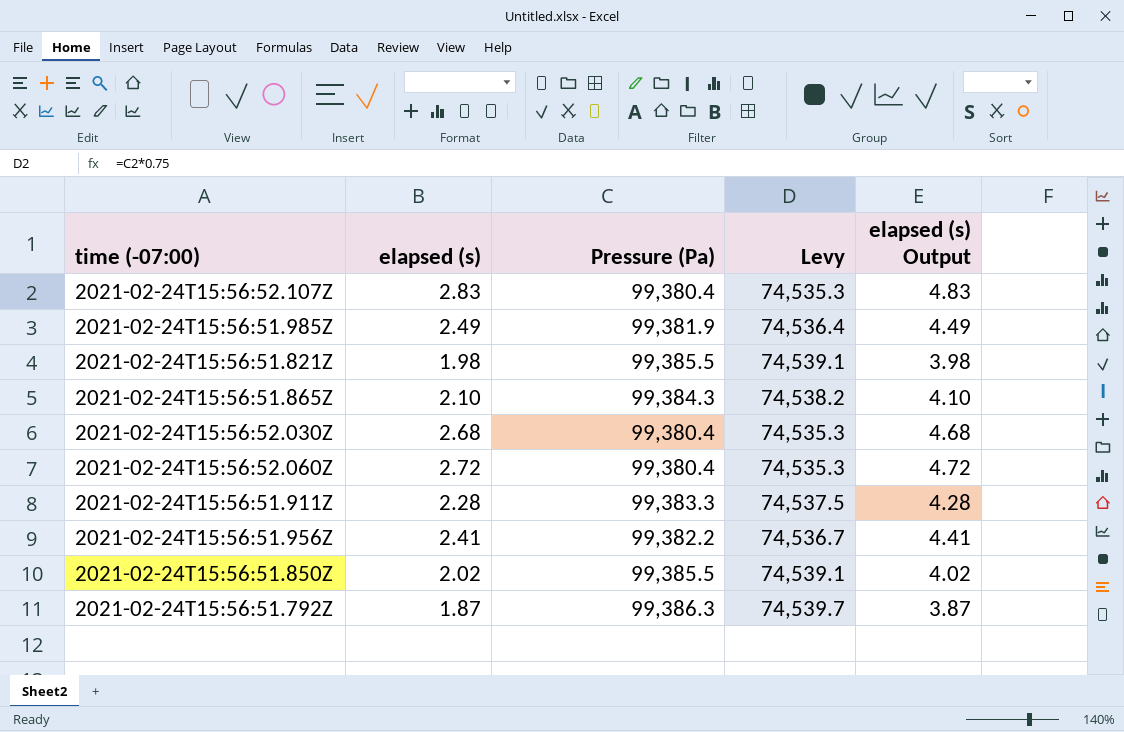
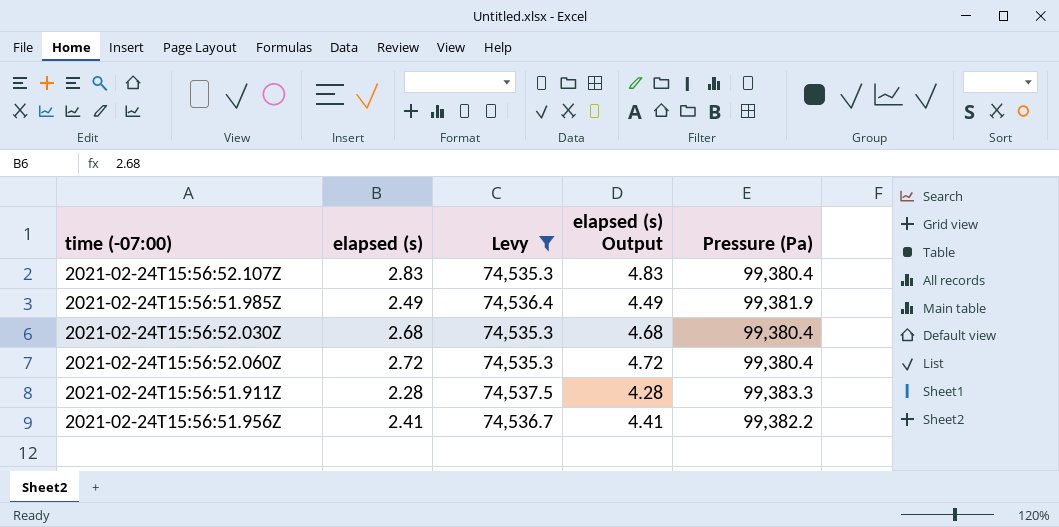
filter: none -> Levy <= 74,537.5
column Pressure (Pa) | position: 3 -> 5

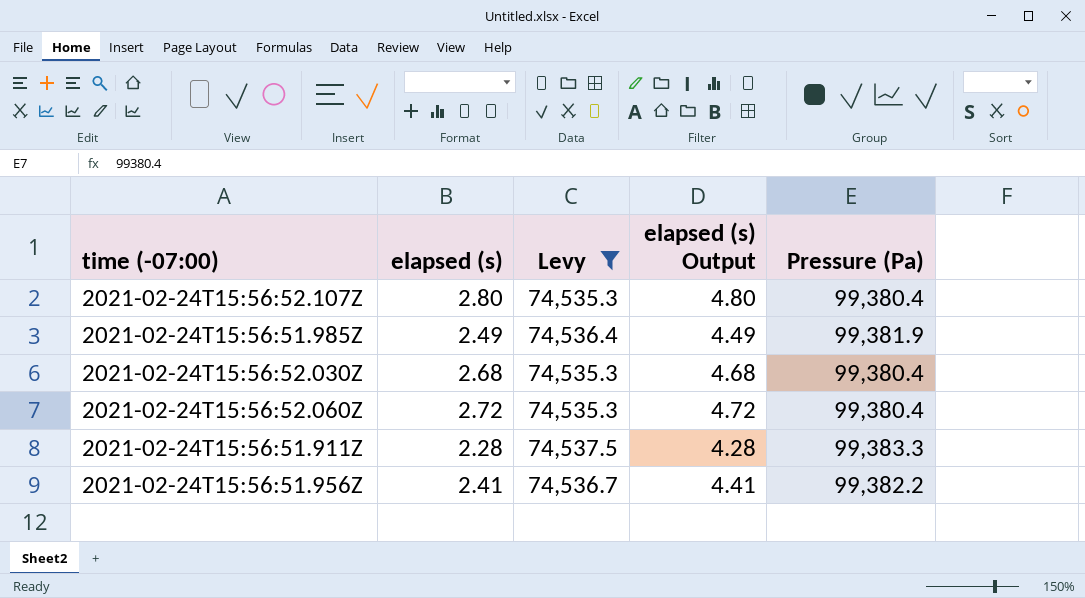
2021-02-24T15:56:52.107Z | elapsed (s): 2.83 -> 2.80
2021-02-24T15:56:52.107Z | elapsed (s) Output: 4.83 -> 4.80

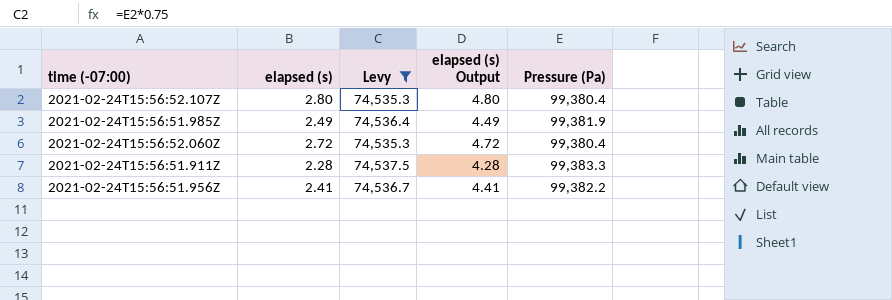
row 2021-02-24T15:56:52.030Z: 2.68 | 74,535.3 | 4.68 | 99,380.4 -> none

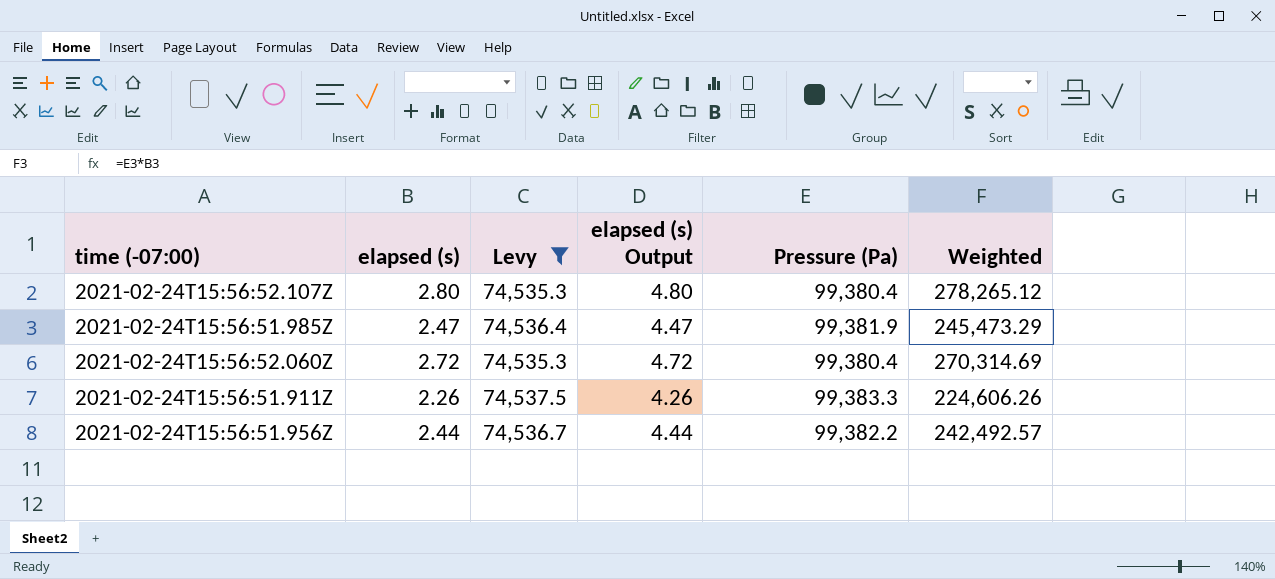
column Weighted | formula: none -> [elapsed (s)] * [Pressure (Pa)]
2021-02-24T15:56:51.985Z | elapsed (s): 2.49 -> 2.47
2021-02-24T15:56:51.985Z | elapsed (s) Output: 4.49 -> 4.47
2021-02-24T15:56:51.911Z | elapsed (s): 2.28 -> 2.26
2021-02-24T15:56:51.911Z | elapsed (s) Output: 4.28 -> 4.26
2021-02-24T15:56:51.956Z | elapsed (s): 2.41 -> 2.44
2021-02-24T15:56:51.956Z | elapsed (s) Output: 4.41 -> 4.44

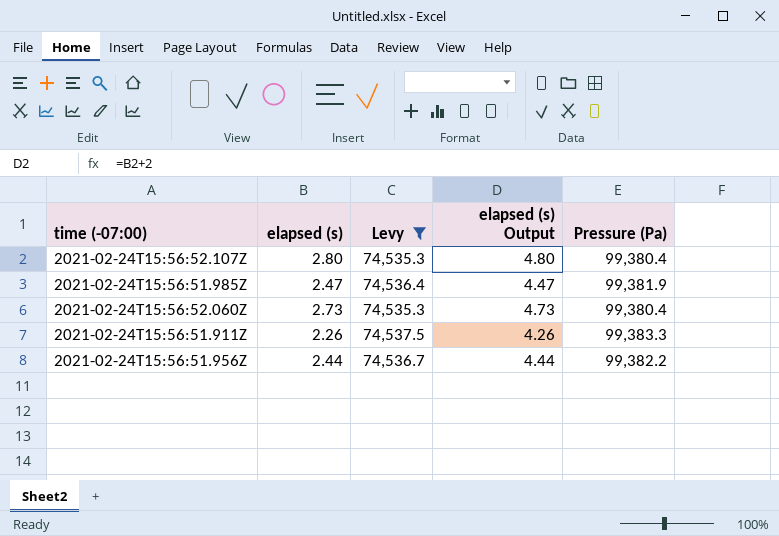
column Weighted | formula: [elapsed (s)] * [Pressure (Pa)] -> none
2021-02-24T15:56:52.060Z | elapsed (s): 2.72 -> 2.73
2021-02-24T15:56:52.060Z | elapsed (s) Output: 4.72 -> 4.73

